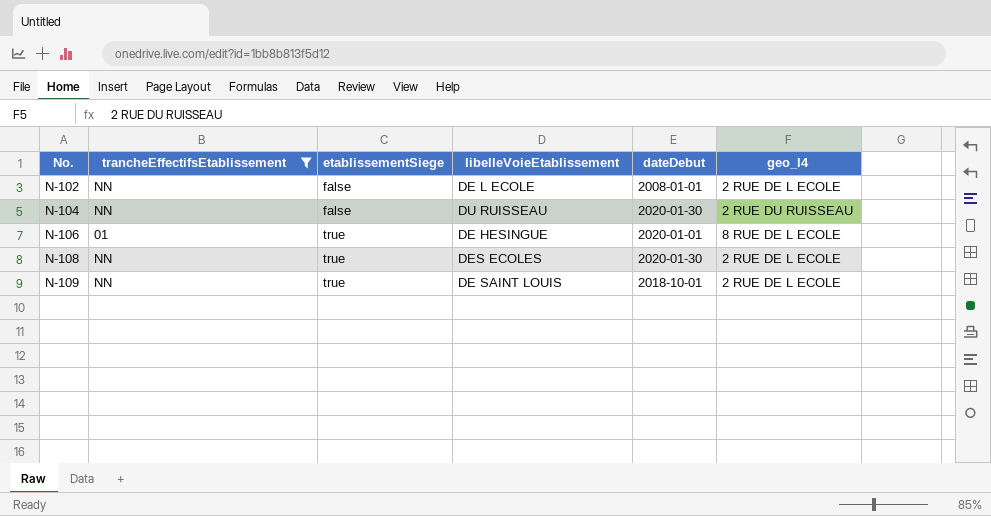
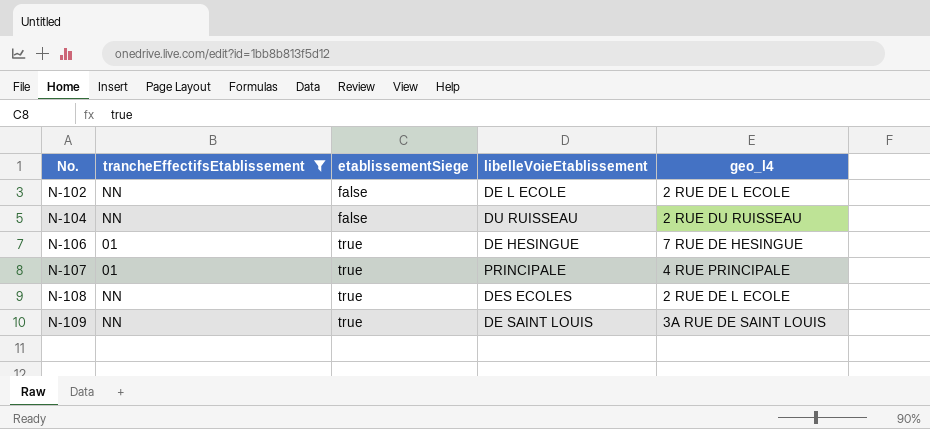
column dateDebut | position: 5 -> none
N-106 | geo_l4: 8 RUE DE L ECOLE -> 7 RUE DE HESINGUE
row N-107: none -> 01 | true | PRINCIPALE | 4 RUE PRINCIPALE
N-109 | geo_l4: 2 RUE DE L ECOLE -> 3A RUE DE SAINT LOUIS

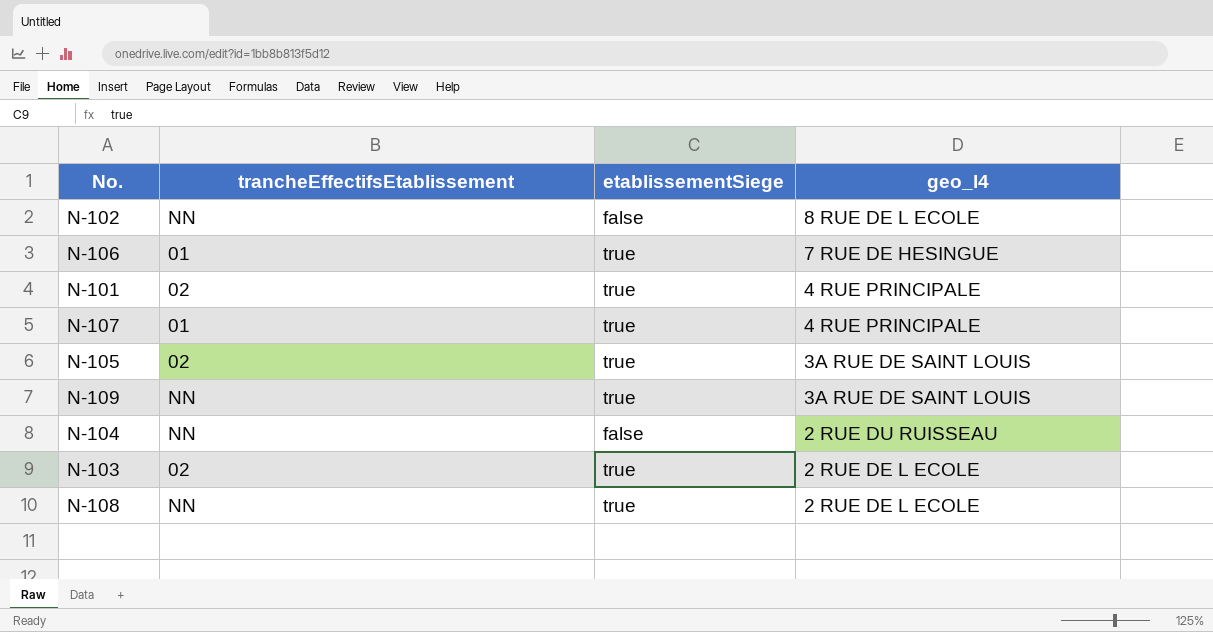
filter: trancheEffectifsEtablissement != 02 -> none
row order: No. ascending -> geo_l4 descending
column libelleVoieEtablissement | position: 4 -> none
N-102 | geo_l4: 2 RUE DE L ECOLE -> 8 RUE DE L ECOLE

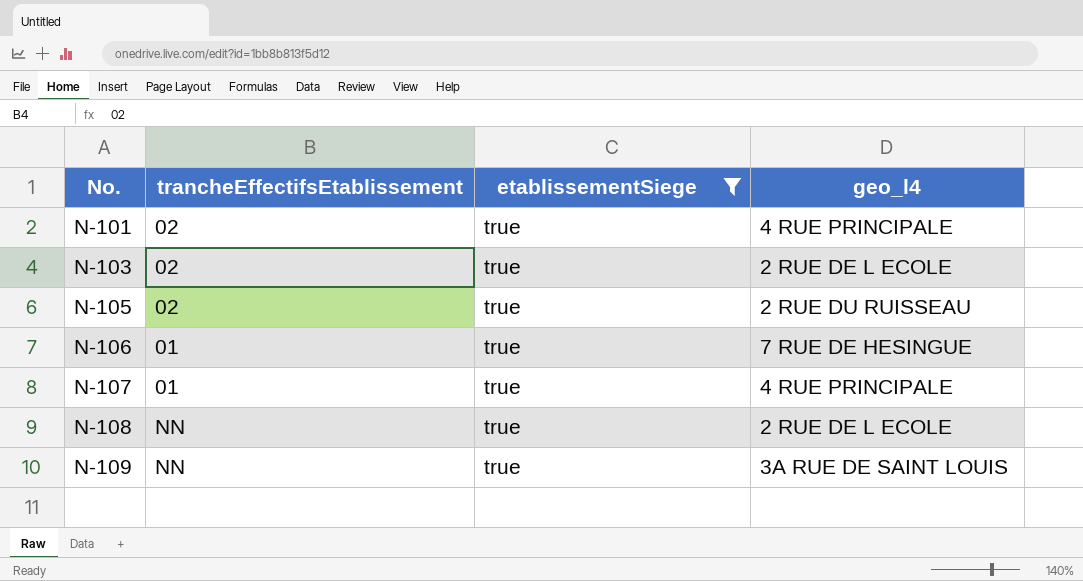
filter: none -> etablissementSiege = true
row order: geo_l4 descending -> No. ascending
N-105 | geo_l4: 3A RUE DE SAINT LOUIS -> 2 RUE DU RUISSEAU

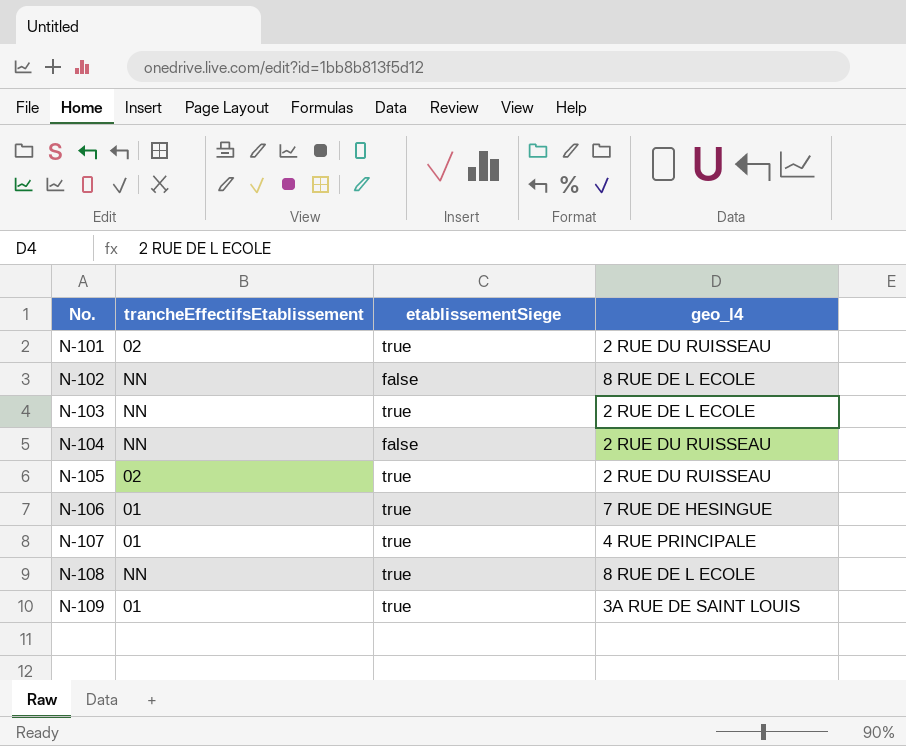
filter: etablissementSiege = true -> none
N-101 | geo_l4: 4 RUE PRINCIPALE -> 2 RUE DU RUISSEAU
N-103 | trancheEffectifsEtablissement: 02 -> NN
N-108 | geo_l4: 2 RUE DE L ECOLE -> 8 RUE DE L ECOLE
N-109 | trancheEffectifsEtablissement: NN -> 01

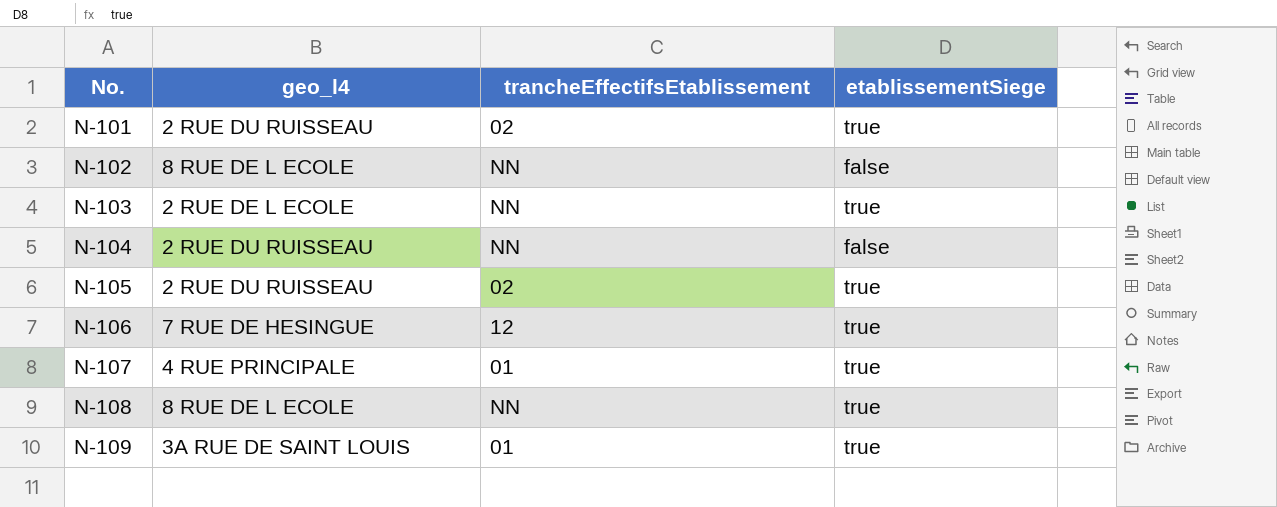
column geo_l4 | position: 4 -> 2
N-106 | trancheEffectifsEtablissement: 01 -> 12

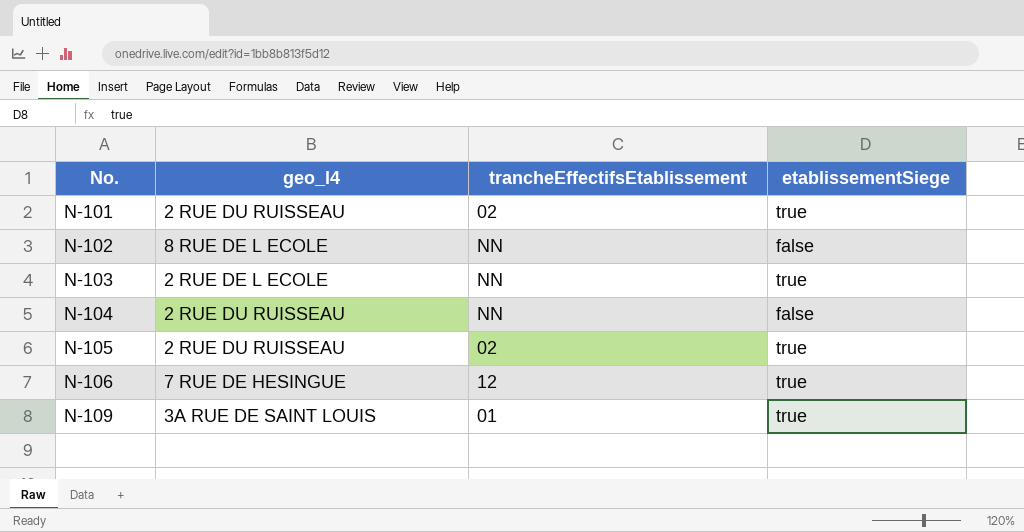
row N-107: 4 RUE PRINCIPALE | 01 | true -> none
row N-108: 8 RUE DE L ECOLE | NN | true -> none

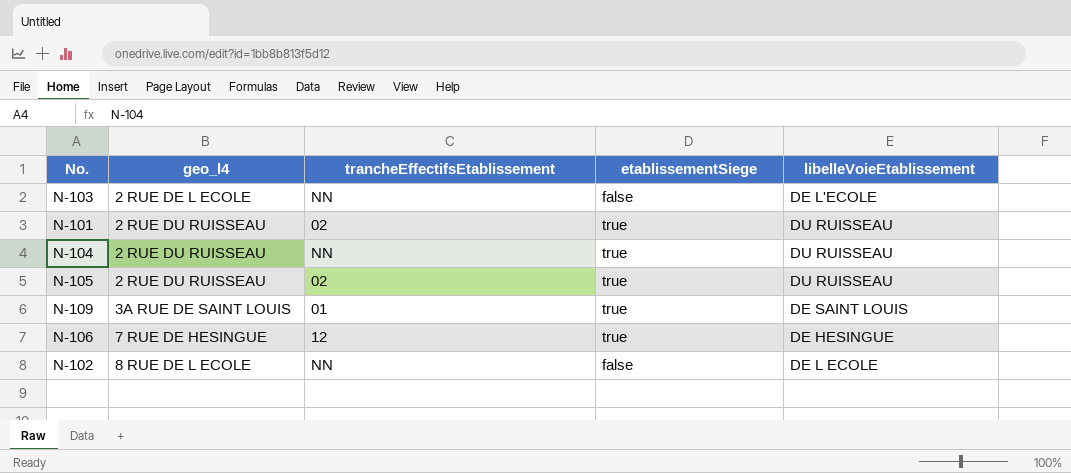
row order: No. ascending -> geo_l4 ascending
column libelleVoieEtablissement | position: none -> 5
N-103 | etablissementSiege: true -> false
N-104 | etablissementSiege: false -> true

